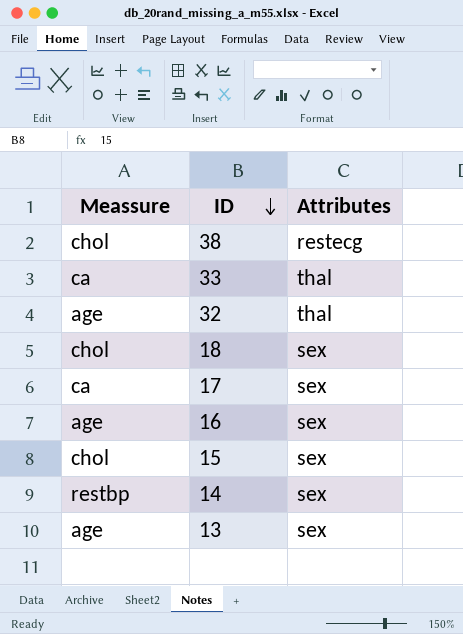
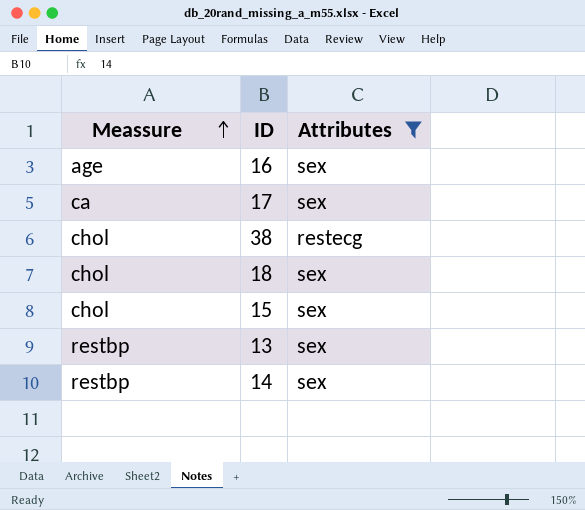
filter: none -> Attributes != thal
row order: ID descending -> Meassure ascending
13 | Meassure: age -> restbp

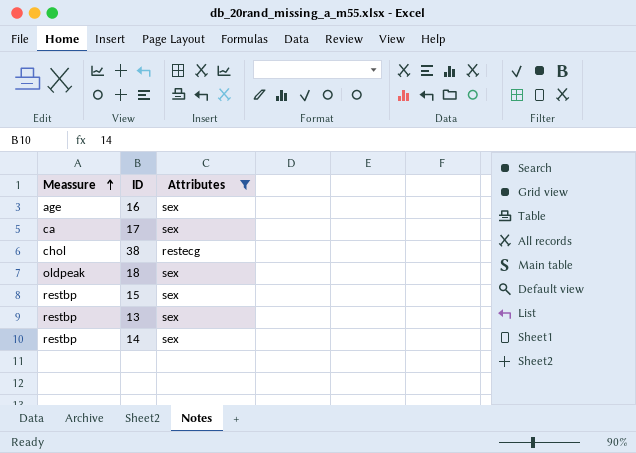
18 | Meassure: chol -> oldpeak
15 | Meassure: chol -> restbp

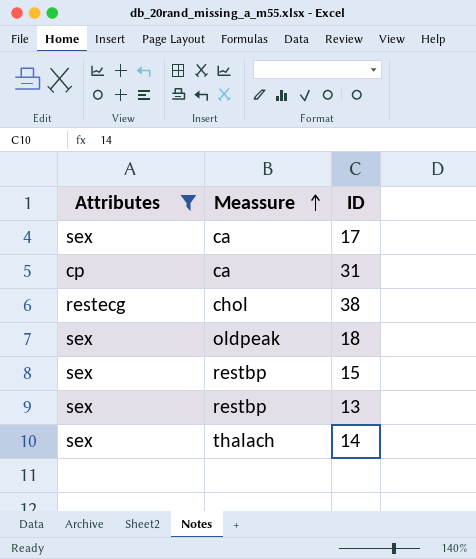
column Attributes | position: 3 -> 1
row 16: age | sex -> none
row 31: none -> cp | ca
14 | Meassure: restbp -> thalach

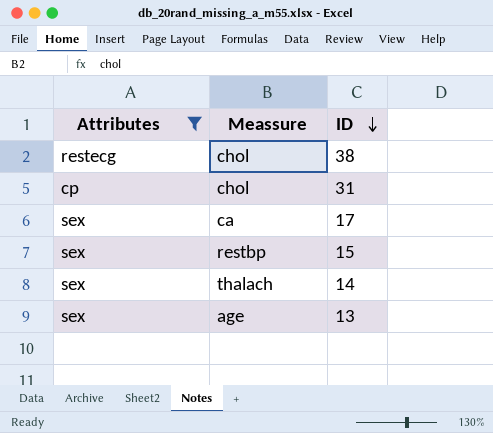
row order: Meassure ascending -> ID descending
row 18: sex | oldpeak -> none
31 | Meassure: ca -> chol
13 | Meassure: restbp -> age

